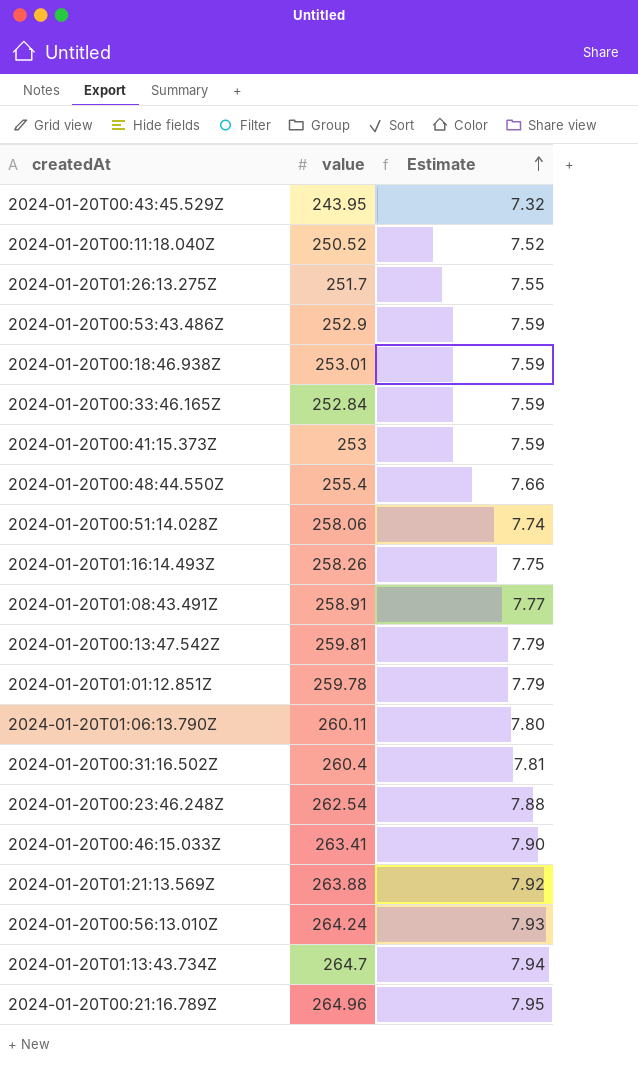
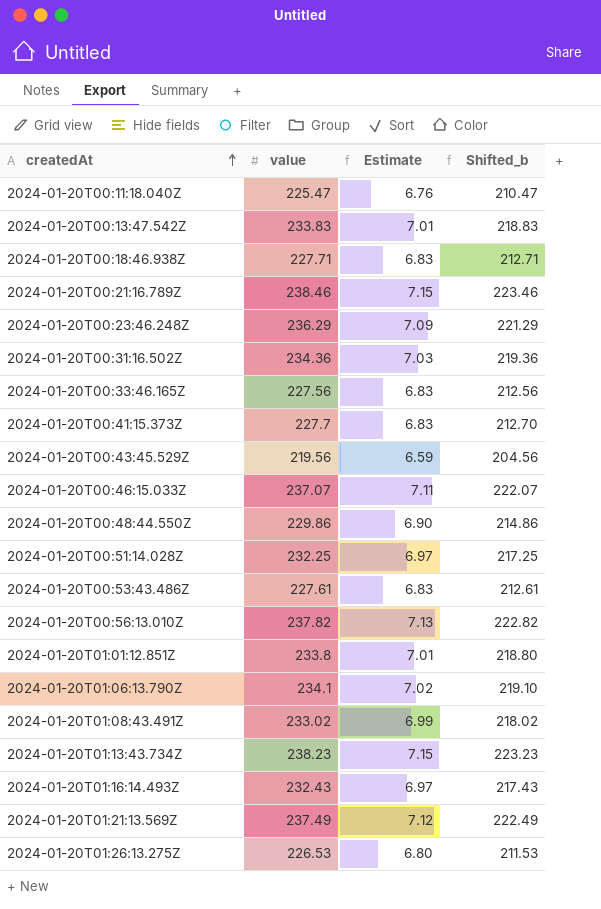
row order: Estimate ascending -> createdAt ascending
column Shifted_b | formula: none -> [value] - 15
2024-01-20T00:11:18.040Z | value: 250.52 -> 225.47
2024-01-20T00:11:18.040Z | Estimate: 7.52 -> 6.76
2024-01-20T00:13:47.542Z | value: 259.81 -> 233.83
2024-01-20T00:13:47.542Z | Estimate: 7.79 -> 7.01
2024-01-20T00:18:46.938Z | value: 253.01 -> 227.71
2024-01-20T00:18:46.938Z | Estimate: 7.59 -> 6.83
2024-01-20T00:21:16.789Z | value: 264.96 -> 238.46
2024-01-20T00:21:16.789Z | Estimate: 7.95 -> 7.15
2024-01-20T00:23:46.248Z | value: 262.54 -> 236.29
2024-01-20T00:23:46.248Z | Estimate: 7.88 -> 7.09
2024-01-20T00:31:16.502Z | value: 260.4 -> 234.36
2024-01-20T00:31:16.502Z | Estimate: 7.81 -> 7.03
2024-01-20T00:33:46.165Z | value: 252.84 -> 227.56
2024-01-20T00:33:46.165Z | Estimate: 7.59 -> 6.83
2024-01-20T00:41:15.373Z | value: 253 -> 227.7
2024-01-20T00:41:15.373Z | Estimate: 7.59 -> 6.83
2024-01-20T00:43:45.529Z | value: 243.95 -> 219.56
2024-01-20T00:43:45.529Z | Estimate: 7.32 -> 6.59
2024-01-20T00:46:15.033Z | value: 263.41 -> 237.07
2024-01-20T00:46:15.033Z | Estimate: 7.90 -> 7.11
2024-01-20T00:48:44.550Z | value: 255.4 -> 229.86
2024-01-20T00:48:44.550Z | Estimate: 7.66 -> 6.90
2024-01-20T00:51:14.028Z | value: 258.06 -> 232.25
2024-01-20T00:51:14.028Z | Estimate: 7.74 -> 6.97
2024-01-20T00:53:43.486Z | value: 252.9 -> 227.61
2024-01-20T00:53:43.486Z | Estimate: 7.59 -> 6.83
2024-01-20T00:56:13.010Z | value: 264.24 -> 237.82
2024-01-20T00:56:13.010Z | Estimate: 7.93 -> 7.13
2024-01-20T01:01:12.851Z | value: 259.78 -> 233.8
2024-01-20T01:01:12.851Z | Estimate: 7.79 -> 7.01
2024-01-20T01:06:13.790Z | value: 260.11 -> 234.1
2024-01-20T01:06:13.790Z | Estimate: 7.80 -> 7.02
2024-01-20T01:08:43.491Z | value: 258.91 -> 233.02
2024-01-20T01:08:43.491Z | Estimate: 7.77 -> 6.99
2024-01-20T01:13:43.734Z | value: 264.7 -> 238.23
2024-01-20T01:13:43.734Z | Estimate: 7.94 -> 7.15
2024-01-20T01:16:14.493Z | value: 258.26 -> 232.43
2024-01-20T01:16:14.493Z | Estimate: 7.75 -> 6.97
2024-01-20T01:21:13.569Z | value: 263.88 -> 237.49
2024-01-20T01:21:13.569Z | Estimate: 7.92 -> 7.12
2024-01-20T01:26:13.275Z | value: 251.7 -> 226.53
2024-01-20T01:26:13.275Z | Estimate: 7.55 -> 6.80

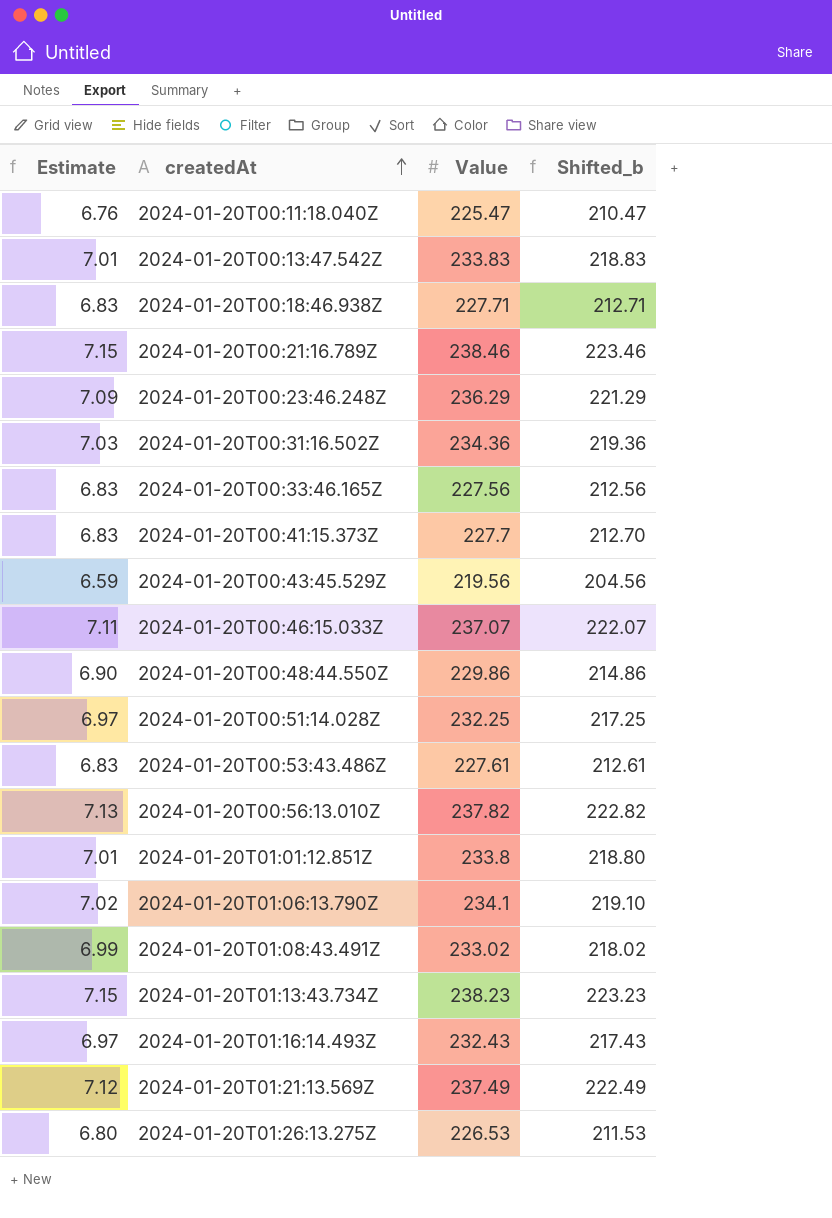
column Estimate | position: 3 -> 1
column name: value -> Value

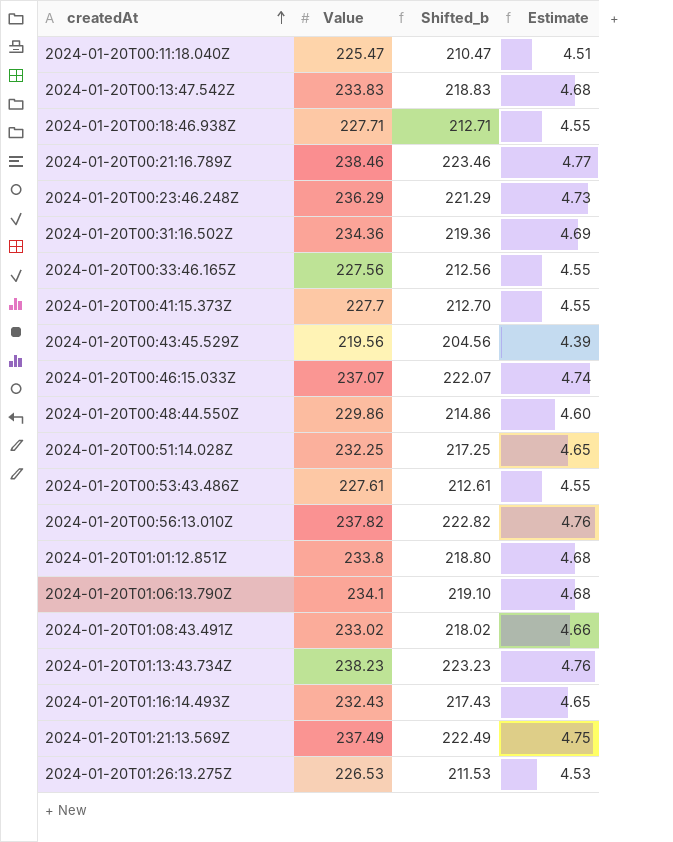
column Estimate | formula: [Value] * 0.03 -> [Value] * 0.02
column Estimate | position: 1 -> 4

